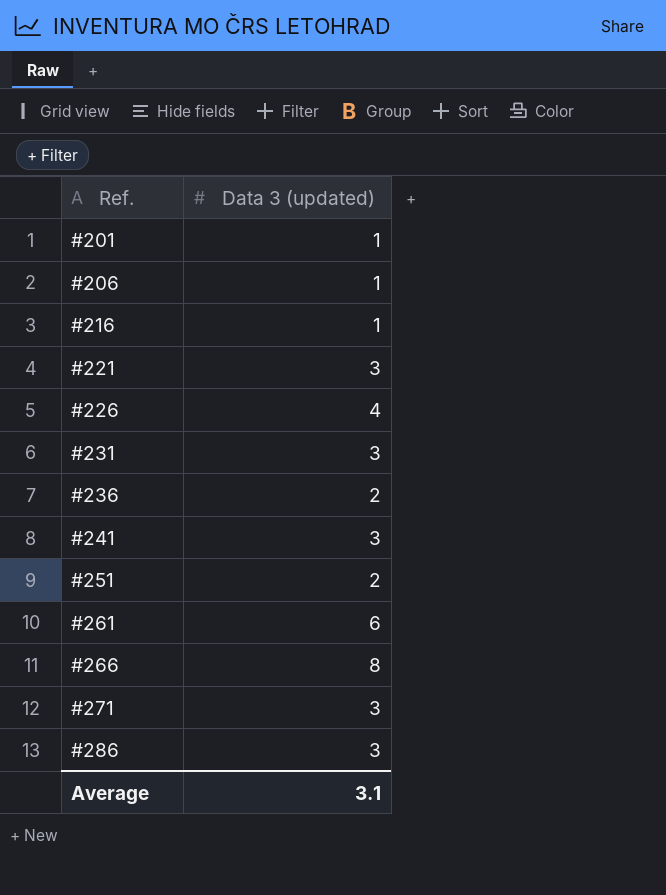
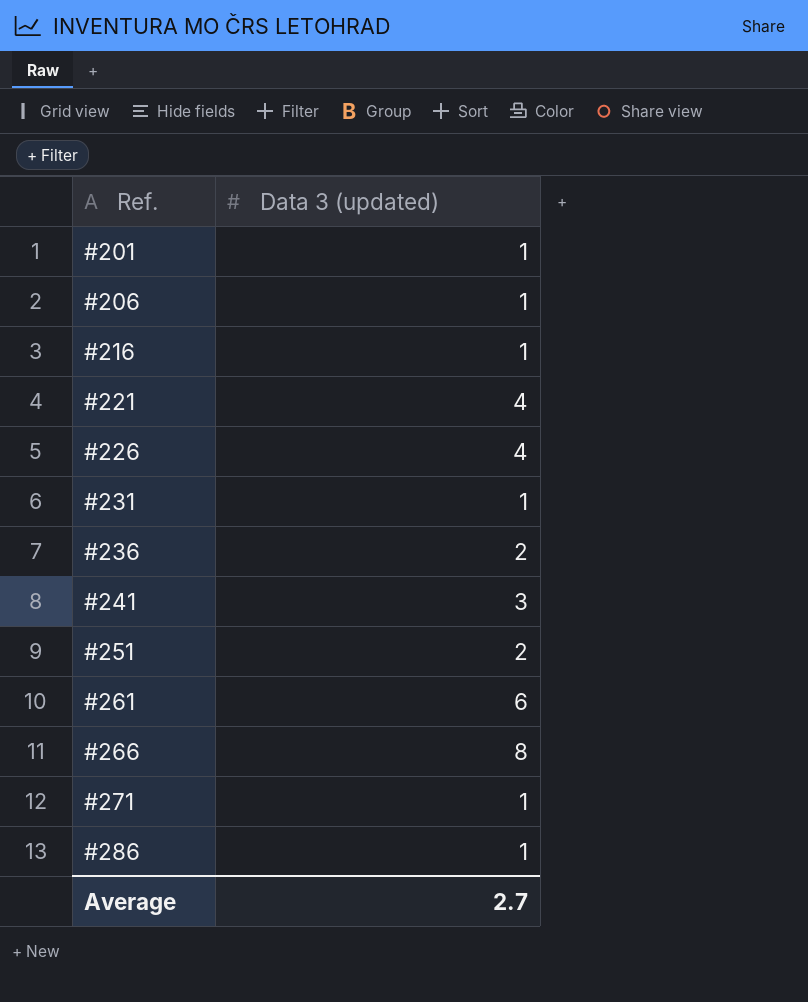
#221 | Data 3 (updated): 3 -> 4
#231 | Data 3 (updated): 3 -> 1
#271 | Data 3 (updated): 3 -> 1
#286 | Data 3 (updated): 3 -> 1
Average | Data 3 (updated): 3.1 -> 2.7

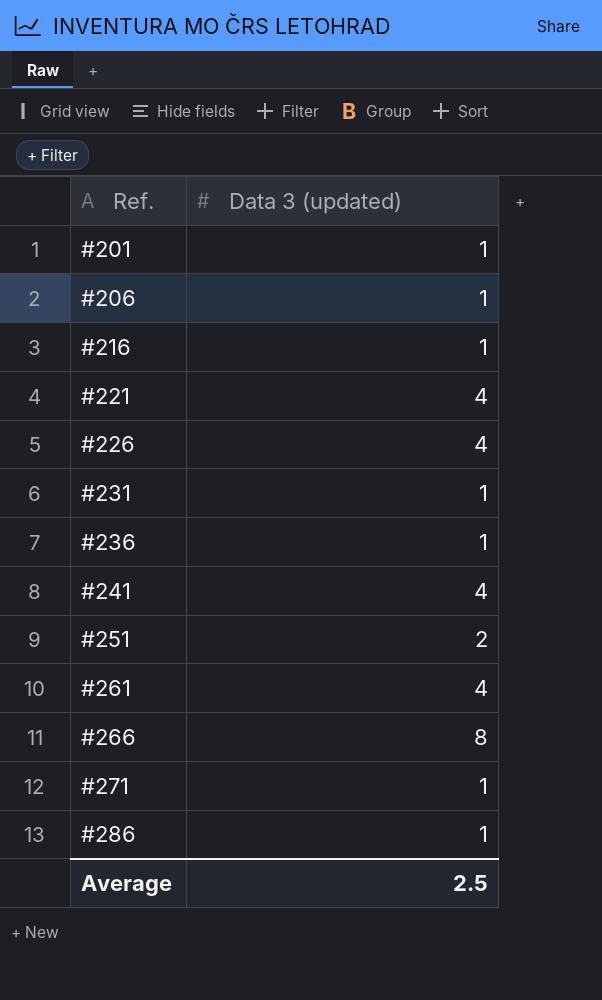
#236 | Data 3 (updated): 2 -> 1
#241 | Data 3 (updated): 3 -> 4
#261 | Data 3 (updated): 6 -> 4
Average | Data 3 (updated): 2.7 -> 2.5

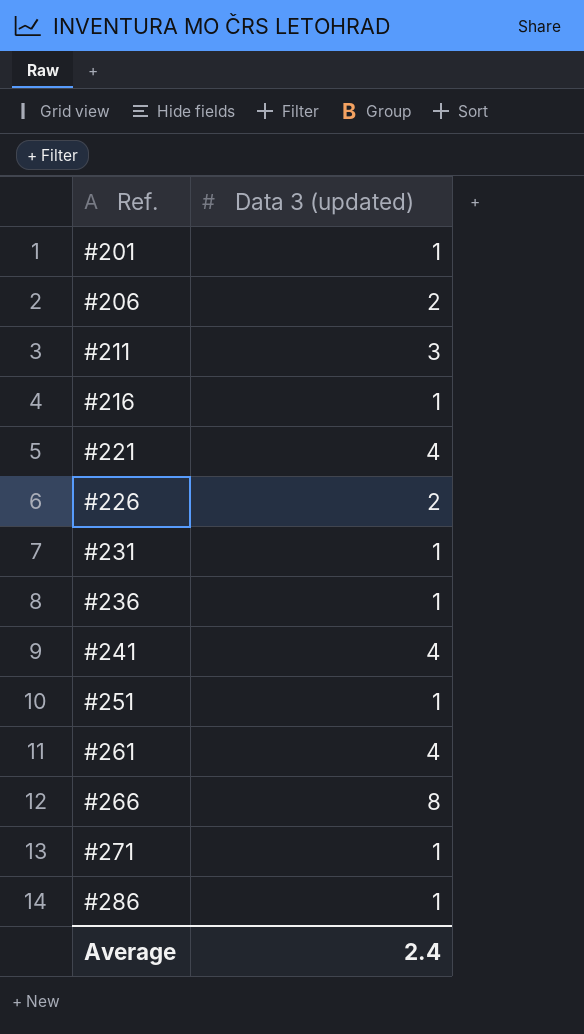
#206 | Data 3 (updated): 1 -> 2
row #211: none -> 3
#226 | Data 3 (updated): 4 -> 2
#251 | Data 3 (updated): 2 -> 1
Average | Data 3 (updated): 2.5 -> 2.4

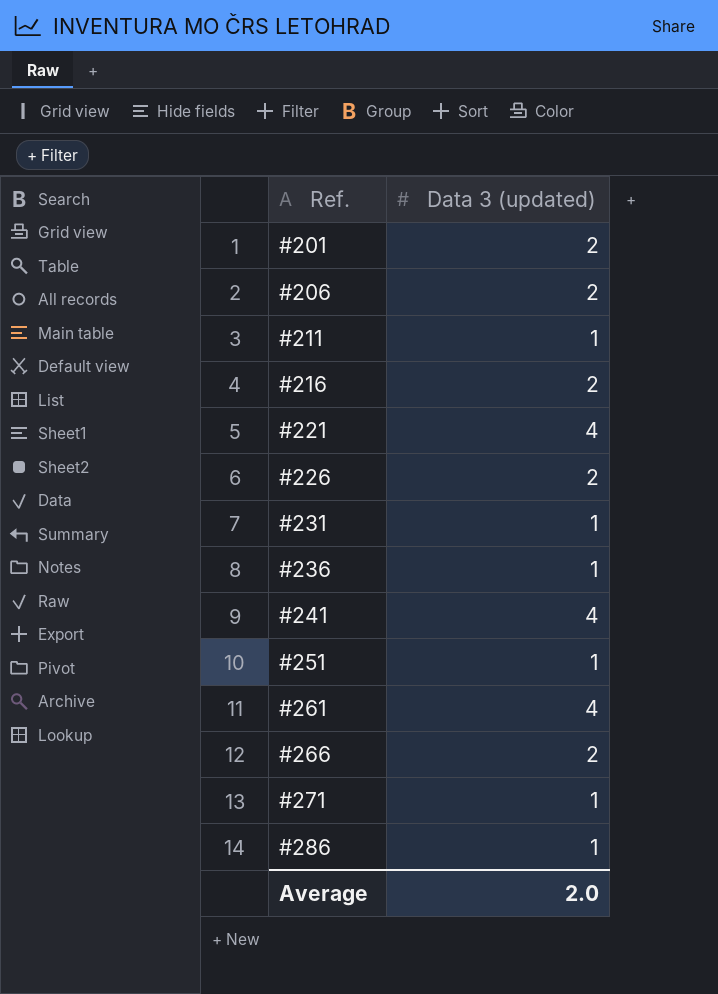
#201 | Data 3 (updated): 1 -> 2
#211 | Data 3 (updated): 3 -> 1
#216 | Data 3 (updated): 1 -> 2
#266 | Data 3 (updated): 8 -> 2
Average | Data 3 (updated): 2.4 -> 2.0

